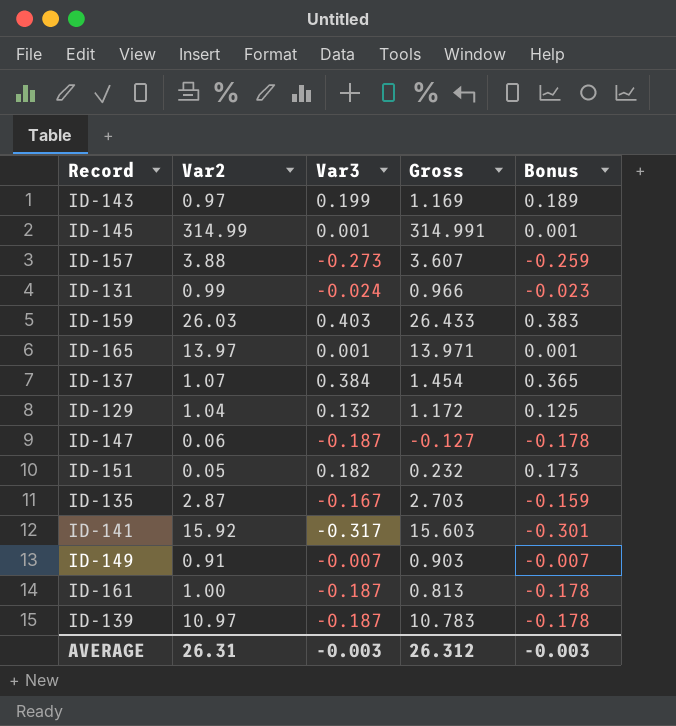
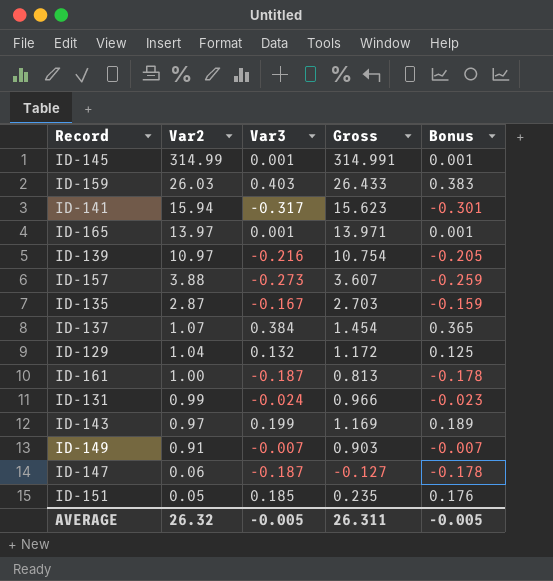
row order: none -> Var2 descending
ID-141 | Var2: 15.92 -> 15.94
ID-141 | Gross: 15.603 -> 15.623
ID-139 | Var3: -0.187 -> -0.216
ID-139 | Gross: 10.783 -> 10.754
ID-139 | Bonus: -0.178 -> -0.205
ID-151 | Var3: 0.182 -> 0.185
ID-151 | Gross: 0.232 -> 0.235
ID-151 | Bonus: 0.173 -> 0.176
AVERAGE | Var2: 26.31 -> 26.32
AVERAGE | Var3: -0.003 -> -0.005
AVERAGE | Gross: 26.312 -> 26.311
AVERAGE | Bonus: -0.003 -> -0.005

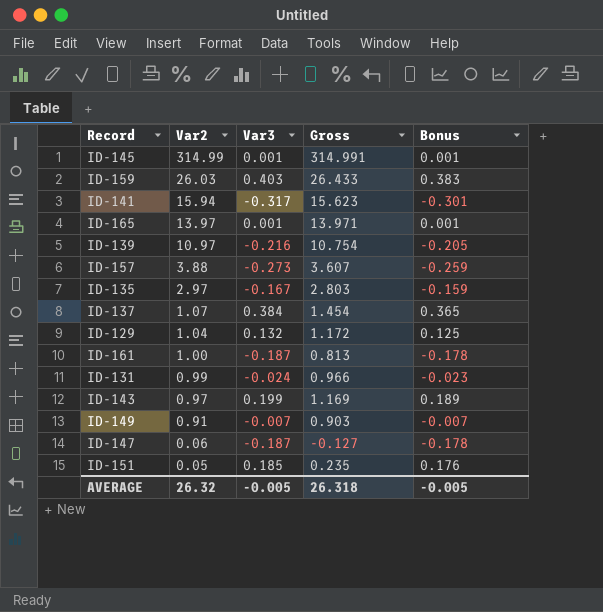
ID-135 | Var2: 2.87 -> 2.97
ID-135 | Gross: 2.703 -> 2.803
AVERAGE | Gross: 26.311 -> 26.318

